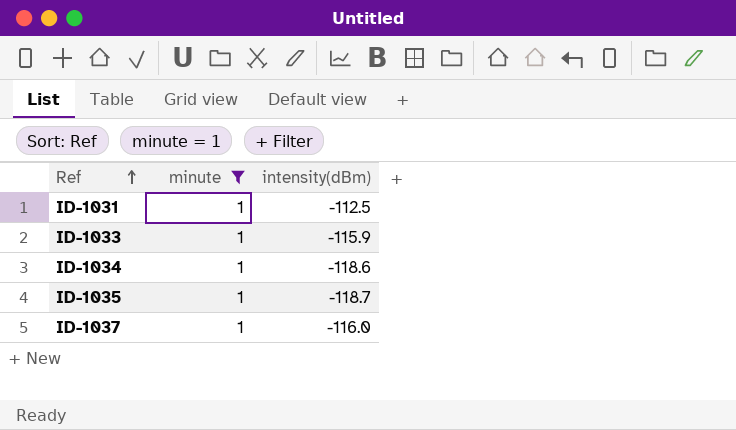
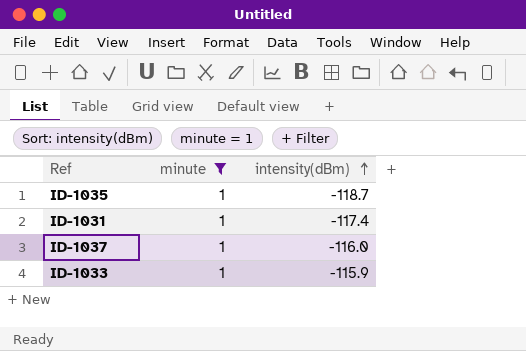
row order: Ref ascending -> intensity(dBm) ascending
row ID-1034: 1 | -118.6 -> none
ID-1031 | intensity(dBm): -112.5 -> -117.4

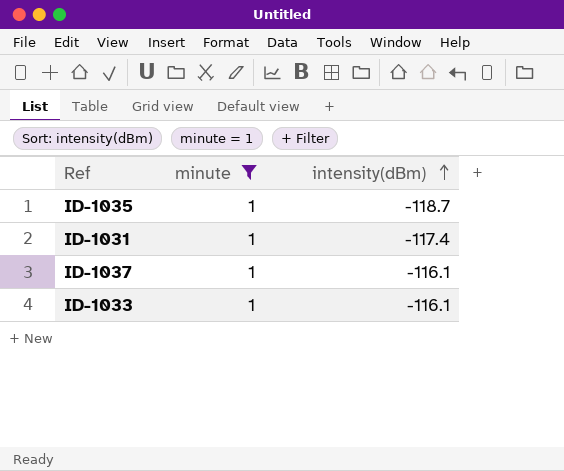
ID-1037 | intensity(dBm): -116.0 -> -116.1
ID-1033 | intensity(dBm): -115.9 -> -116.1

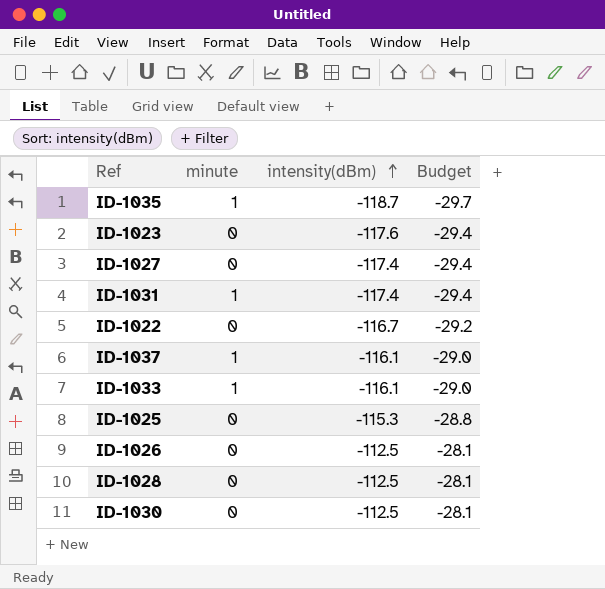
filter: minute = 1 -> none
column Budget | formula: none -> [intensity(dBm)] * 0.25

